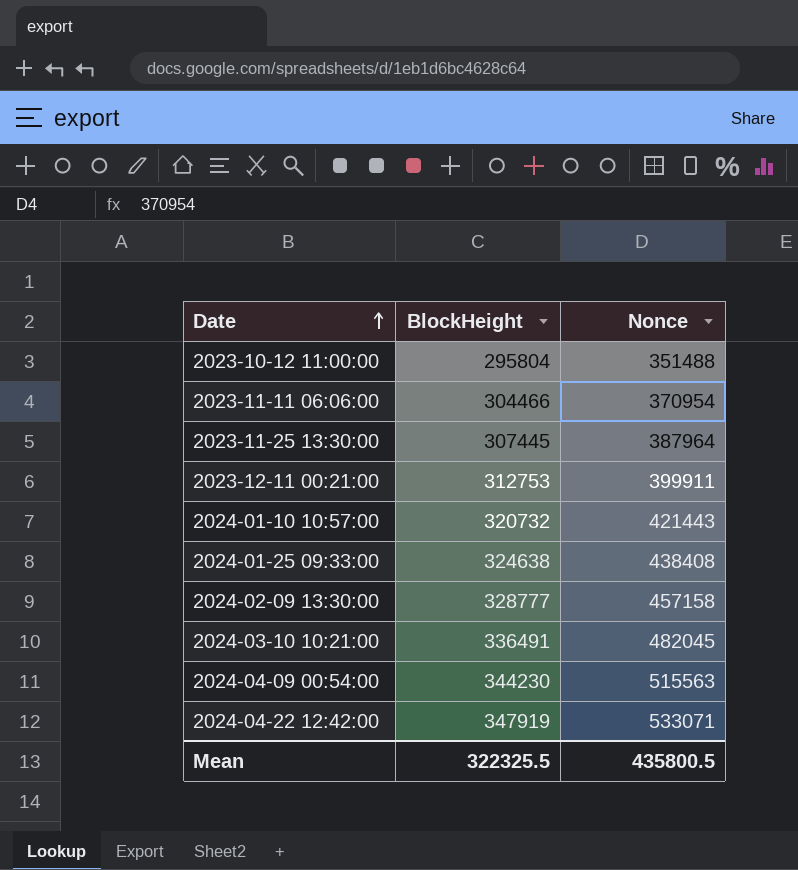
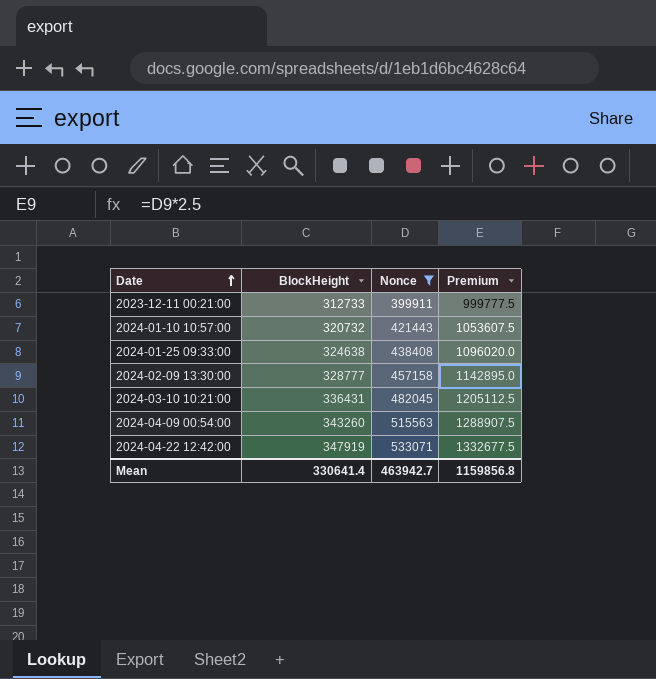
filter: none -> Nonce >= 399911
column Premium | formula: none -> [Nonce] * 2.5
2023-12-11 00:21:00 | BlockHeight: 312753 -> 312733
2024-03-10 10:21:00 | BlockHeight: 336491 -> 336431
2024-04-09 00:54:00 | BlockHeight: 344230 -> 343260
Mean | BlockHeight: 322325.5 -> 330641.4
Mean | Nonce: 435800.5 -> 463942.7

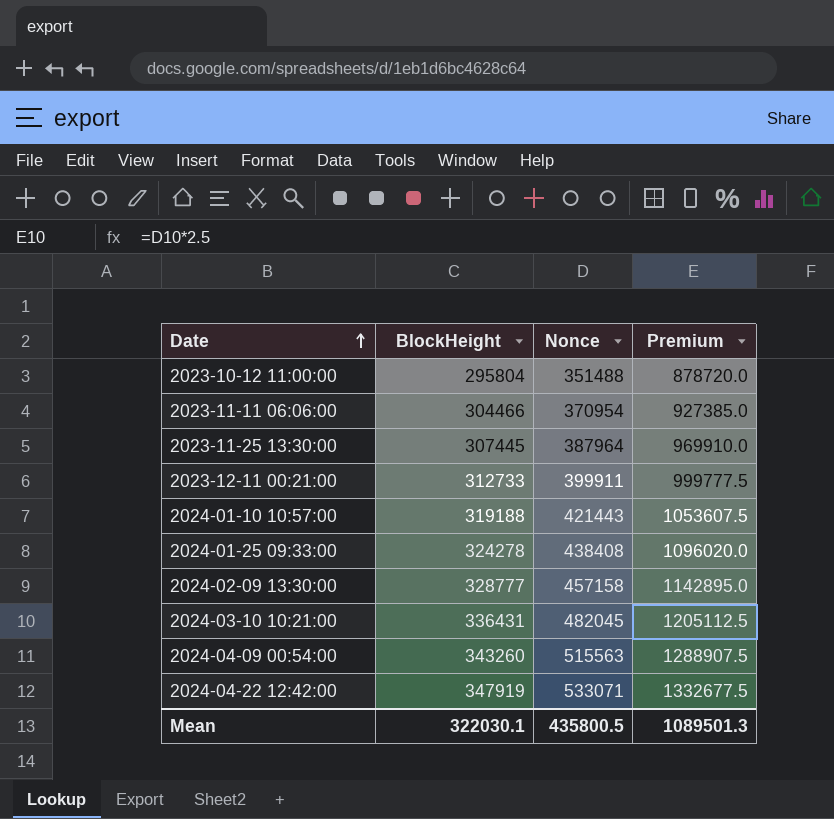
filter: Nonce >= 399911 -> none
2024-01-10 10:57:00 | BlockHeight: 320732 -> 319188
2024-01-25 09:33:00 | BlockHeight: 324638 -> 324278
Mean | BlockHeight: 330641.4 -> 322030.1
Mean | Nonce: 463942.7 -> 435800.5
Mean | Premium: 1159856.8 -> 1089501.3

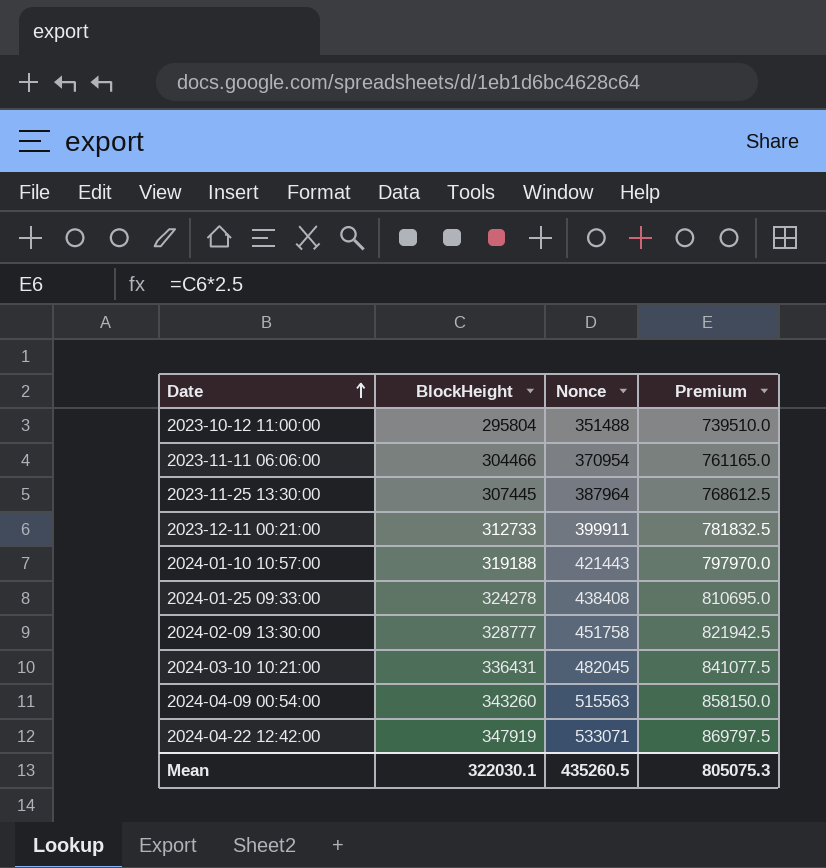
column Premium | formula: [Nonce] * 2.5 -> [BlockHeight] * 2.5
2024-02-09 13:30:00 | Nonce: 457158 -> 451758
Mean | Nonce: 435800.5 -> 435260.5
Mean | Premium: 1089501.3 -> 805075.3

